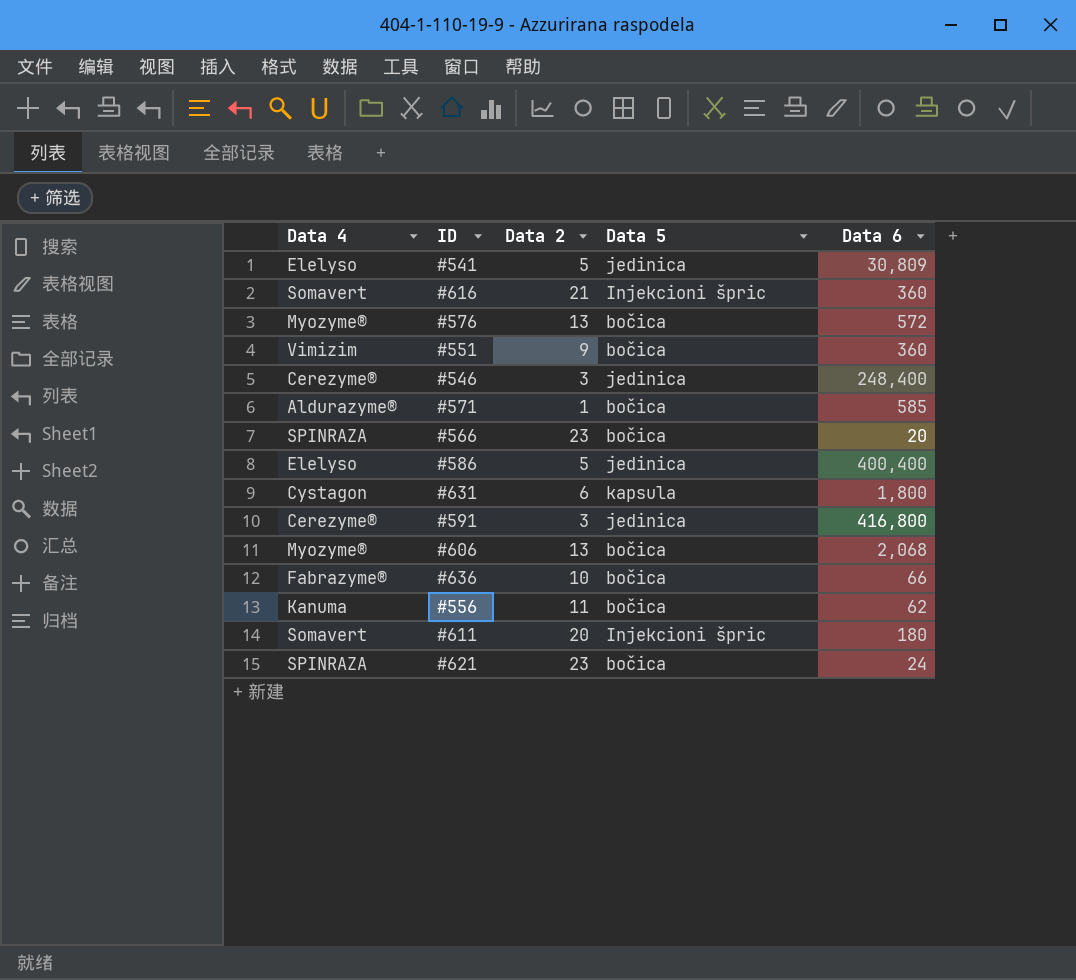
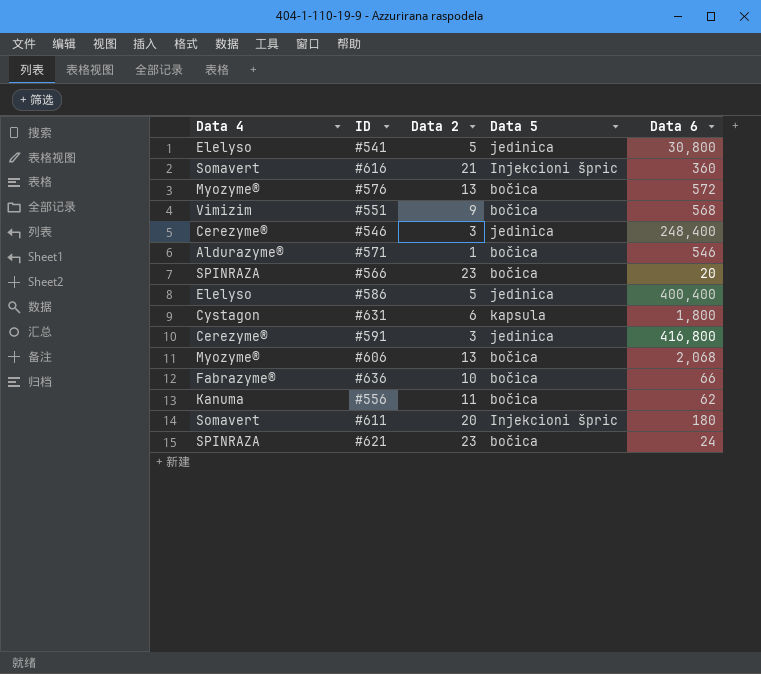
#541 | Data 6: 30,809 -> 30,800
#551 | Data 6: 360 -> 568
#571 | Data 6: 585 -> 546

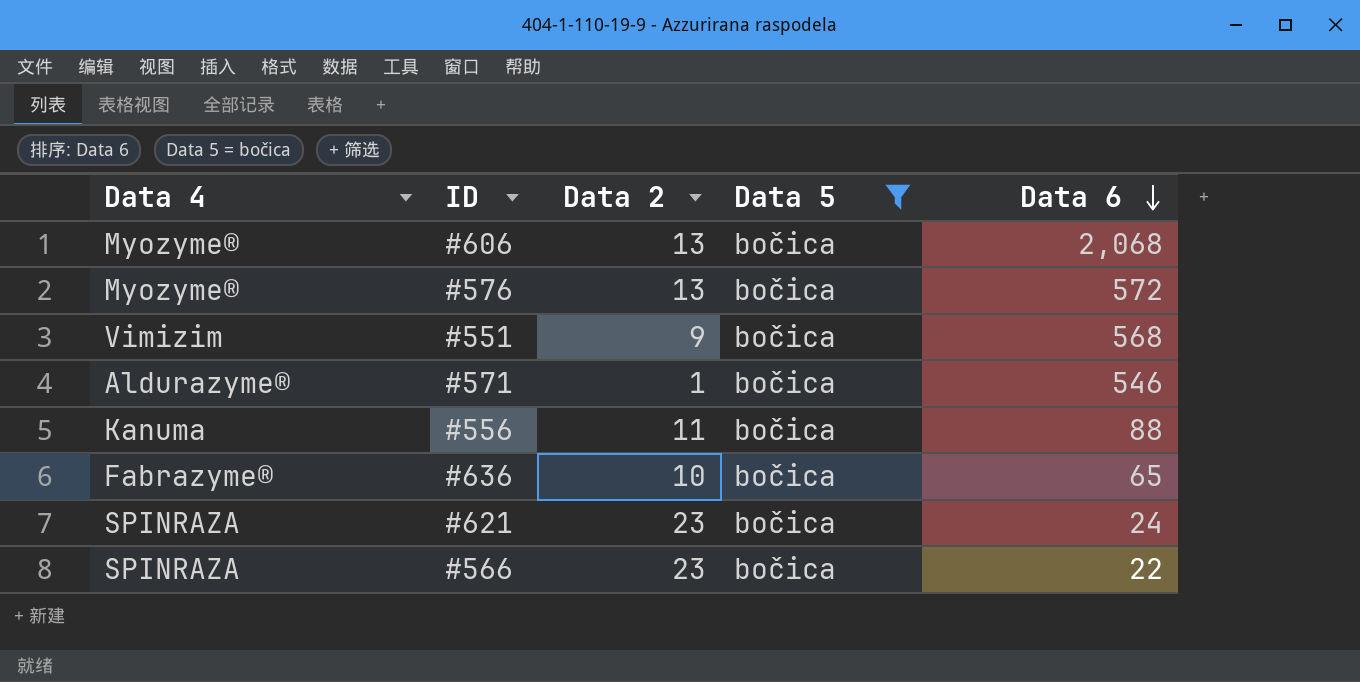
filter: none -> Data 5 = bočica
row order: none -> Data 6 descending
#556 | Data 6: 62 -> 88
#636 | Data 6: 66 -> 65
#566 | Data 6: 20 -> 22

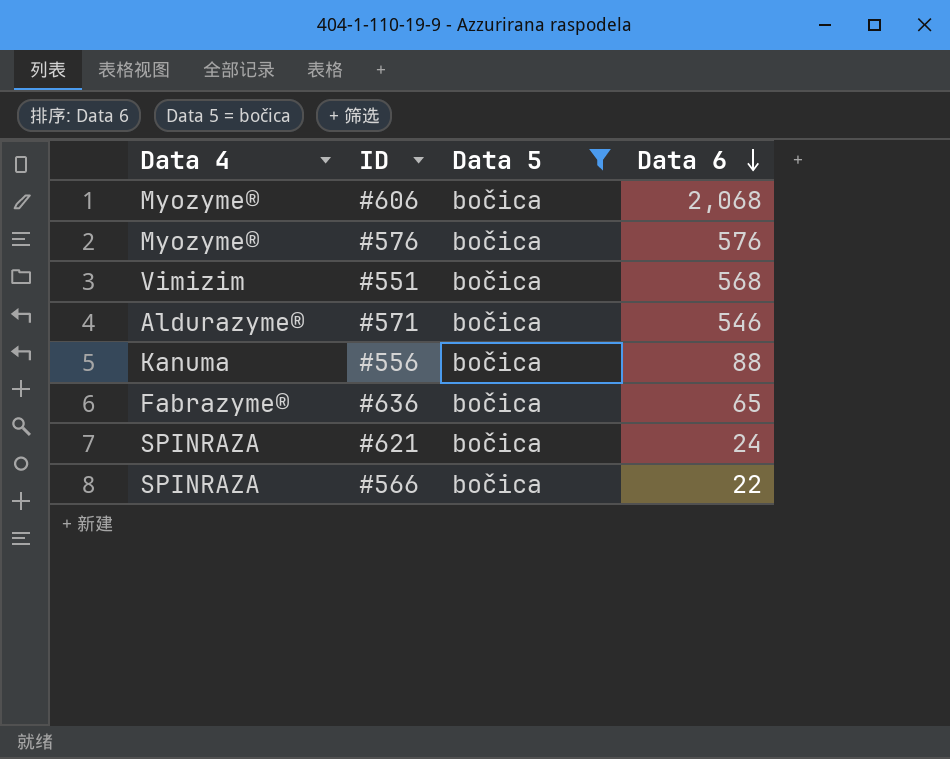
column Data 2 | position: 3 -> none
#576 | Data 6: 572 -> 576

